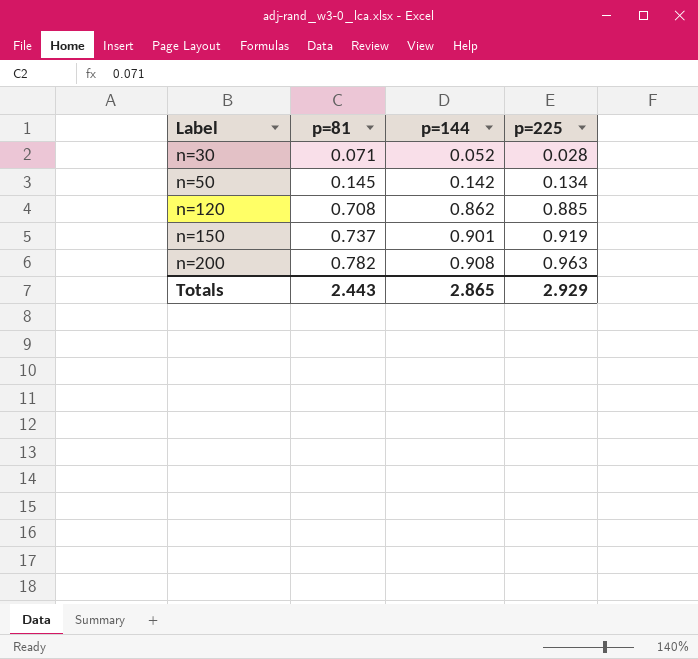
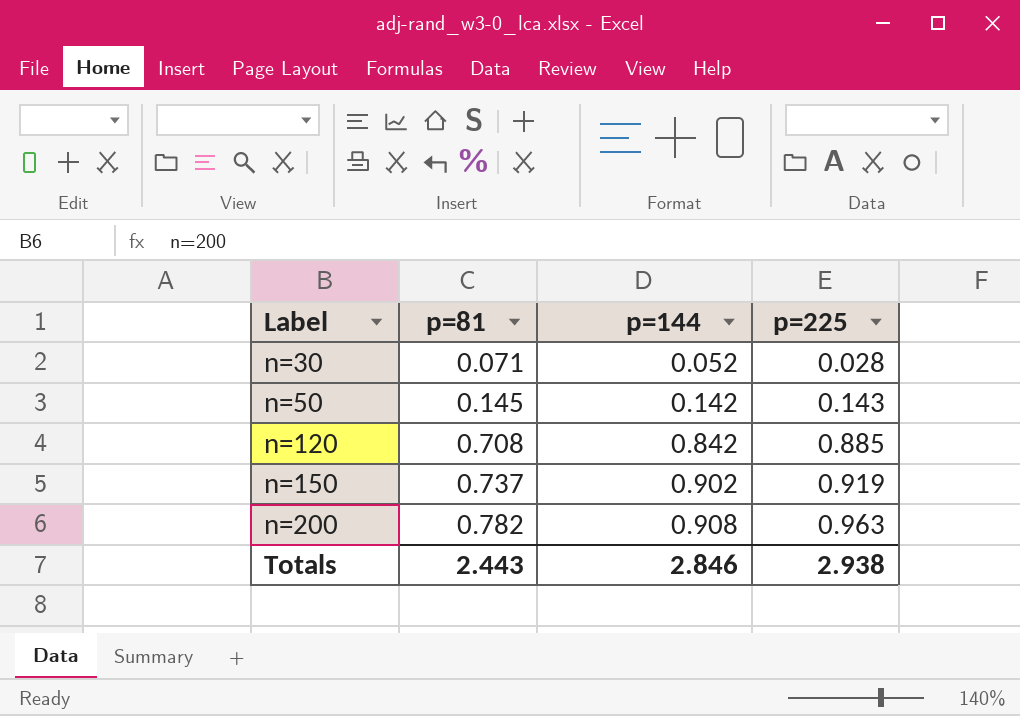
n=50 | p=225: 0.134 -> 0.143
n=120 | p=144: 0.862 -> 0.842
n=150 | p=144: 0.901 -> 0.902
Totals | p=144: 2.865 -> 2.846
Totals | p=225: 2.929 -> 2.938

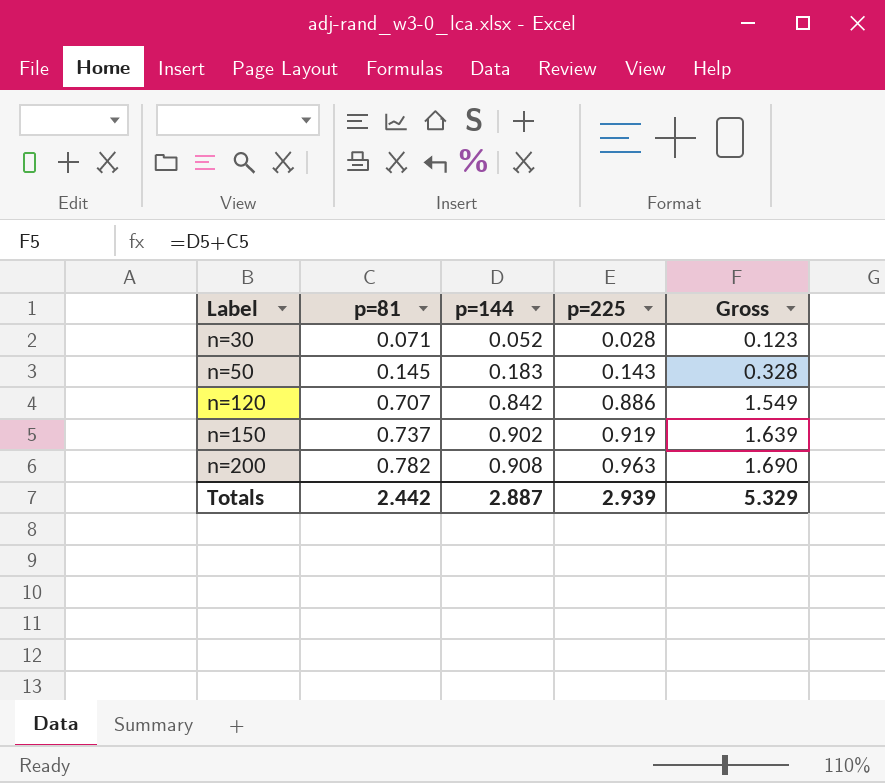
column Gross | formula: none -> [p=81] + [p=144]
n=50 | p=144: 0.142 -> 0.183
n=120 | p=81: 0.708 -> 0.707
n=120 | p=225: 0.885 -> 0.886
Totals | p=81: 2.443 -> 2.442
Totals | p=144: 2.846 -> 2.887
Totals | p=225: 2.938 -> 2.939

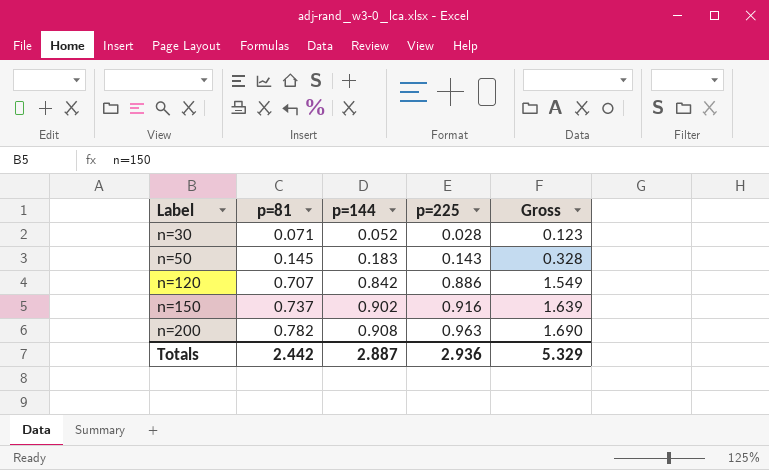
n=150 | p=225: 0.919 -> 0.916
Totals | p=225: 2.939 -> 2.936

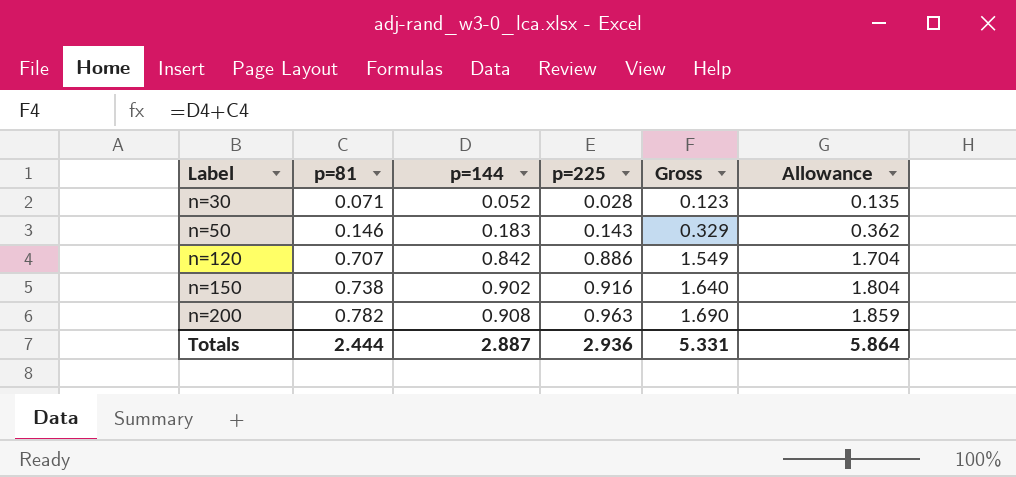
column Allowance | formula: none -> [Gross] * 1.1
n=50 | p=81: 0.145 -> 0.146
n=50 | Gross: 0.328 -> 0.329
n=150 | p=81: 0.737 -> 0.738
n=150 | Gross: 1.639 -> 1.640
Totals | p=81: 2.442 -> 2.444
Totals | Gross: 5.329 -> 5.331

